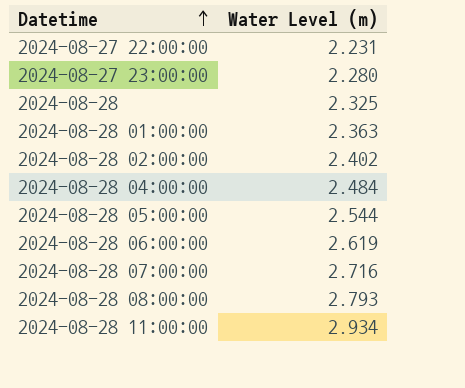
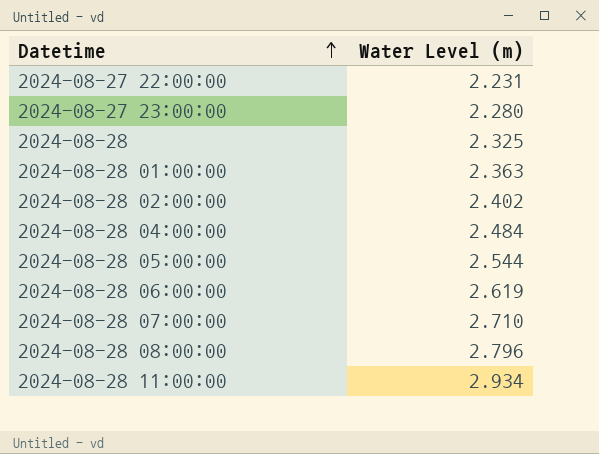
2024-08-28 07:00:00 | Water Level (m): 2.716 -> 2.710
2024-08-28 08:00:00 | Water Level (m): 2.793 -> 2.796

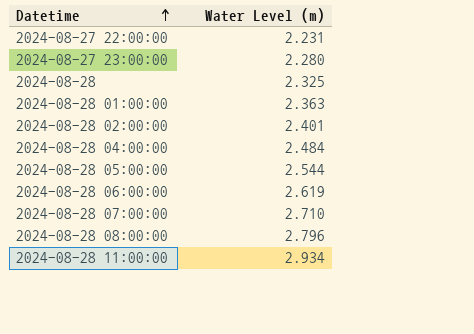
2024-08-28 02:00:00 | Water Level (m): 2.402 -> 2.401

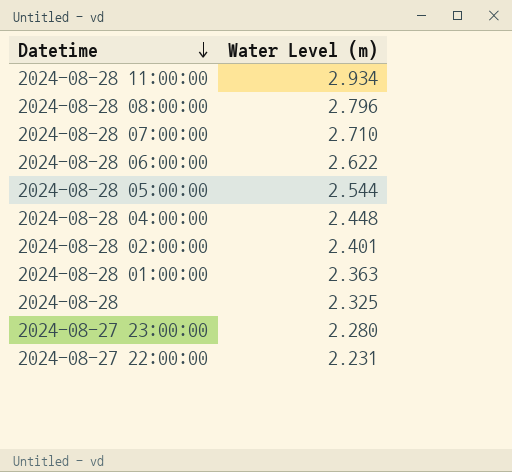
row order: Datetime ascending -> Datetime descending
2024-08-28 06:00:00 | Water Level (m): 2.619 -> 2.622
2024-08-28 04:00:00 | Water Level (m): 2.484 -> 2.448

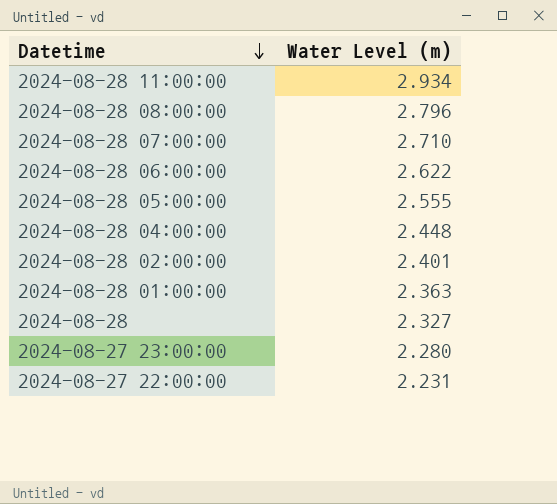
2024-08-28 05:00:00 | Water Level (m): 2.544 -> 2.555
2024-08-28 | Water Level (m): 2.325 -> 2.327

